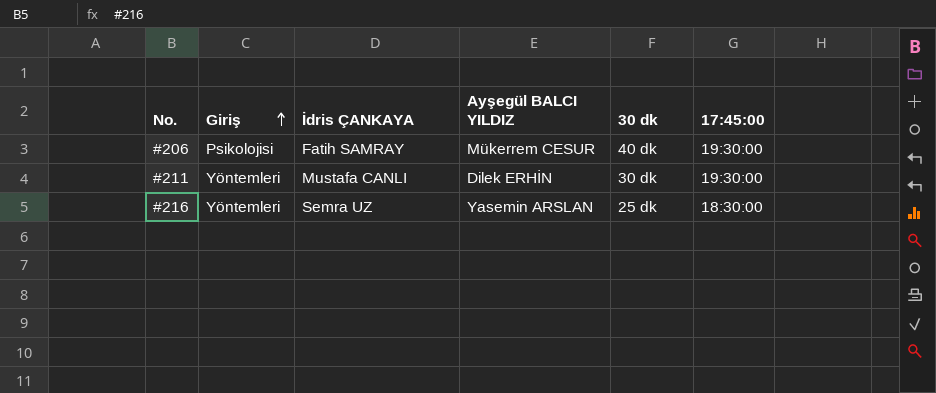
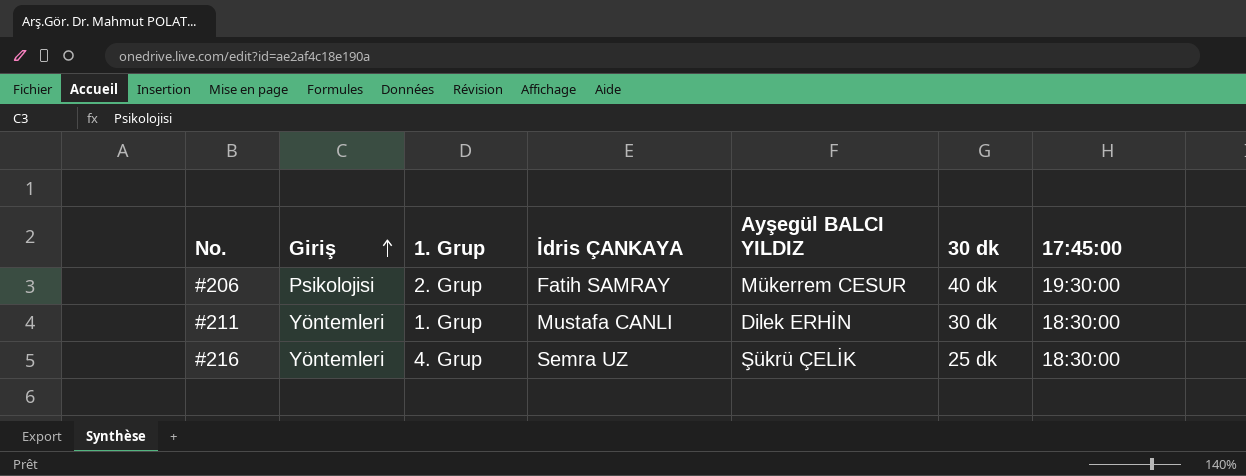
column 1. Grup | position: none -> 3
#211 | 17:45:00: 19:30:00 -> 18:30:00
#216 | Ayşegül BALCI YILDIZ: Yasemin ARSLAN -> Şükrü ÇELİK

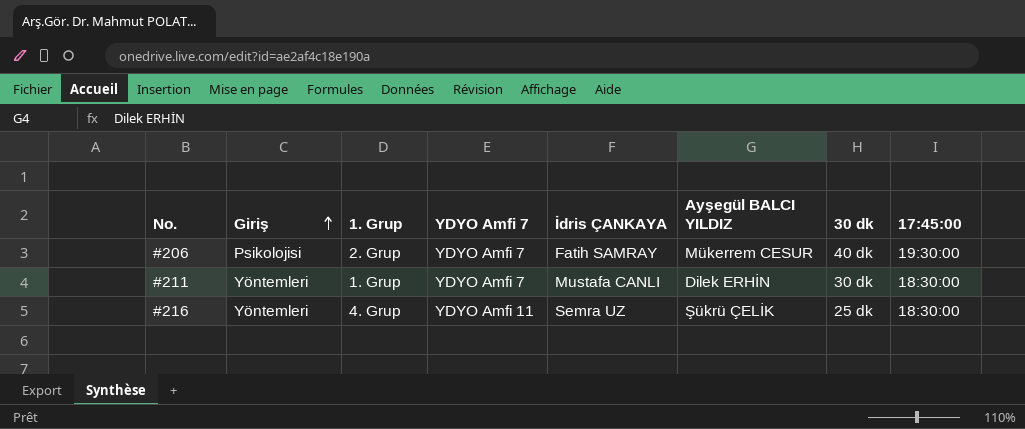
column YDYO Amfi 7 | position: none -> 4

